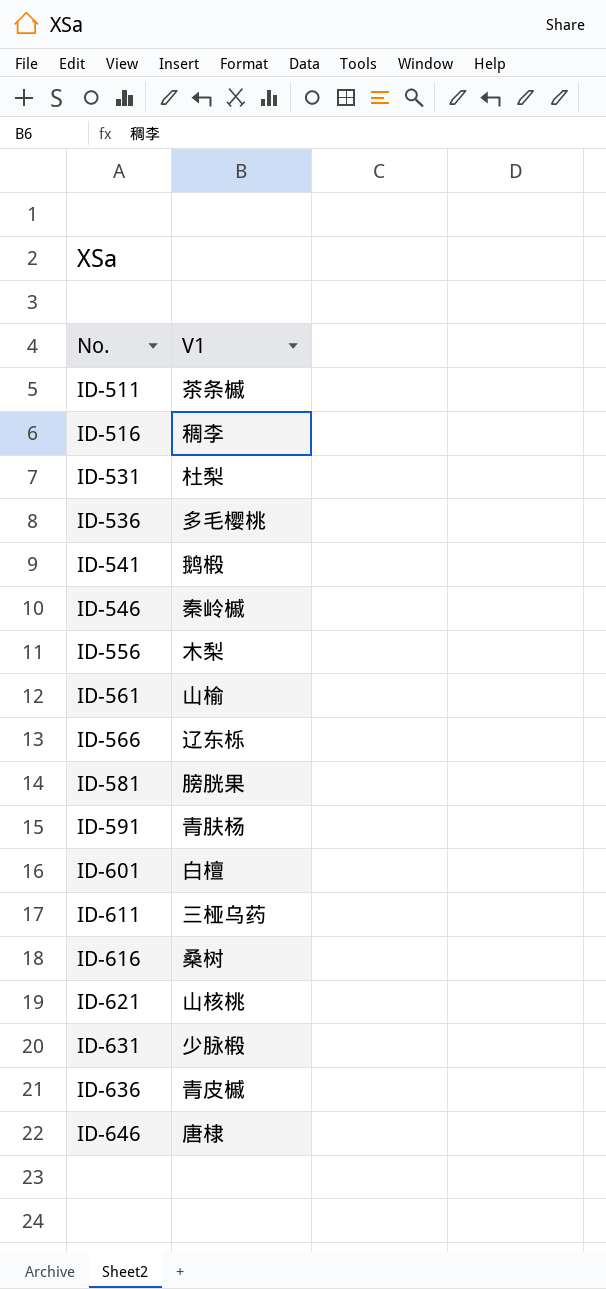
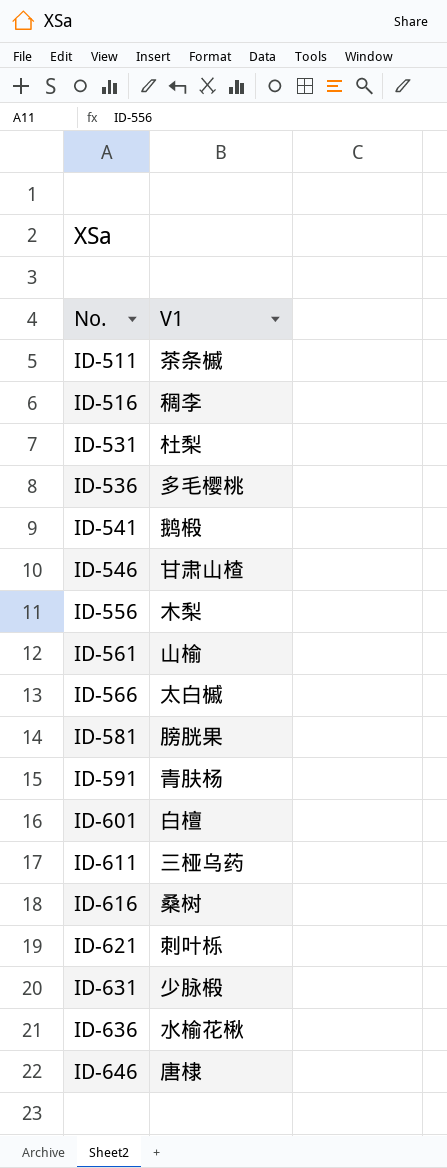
ID-546 | V1: 秦岭槭 -> 甘肃山楂
ID-566 | V1: 辽东栎 -> 太白槭
ID-621 | V1: 山核桃 -> 刺叶栎
ID-636 | V1: 青皮槭 -> 水榆花楸

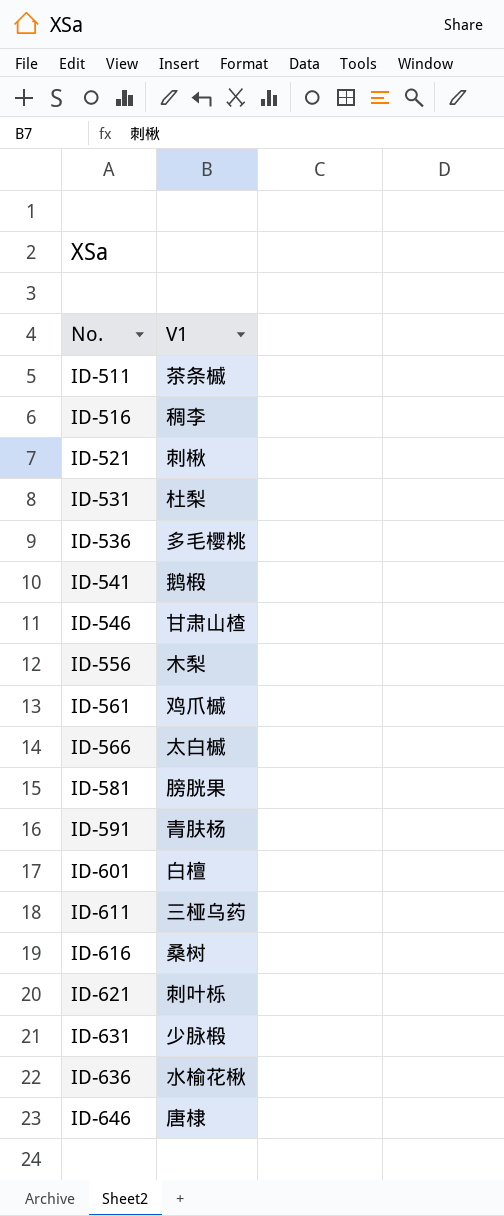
row ID-521: none -> 刺楸
ID-561 | V1: 山榆 -> 鸡爪槭

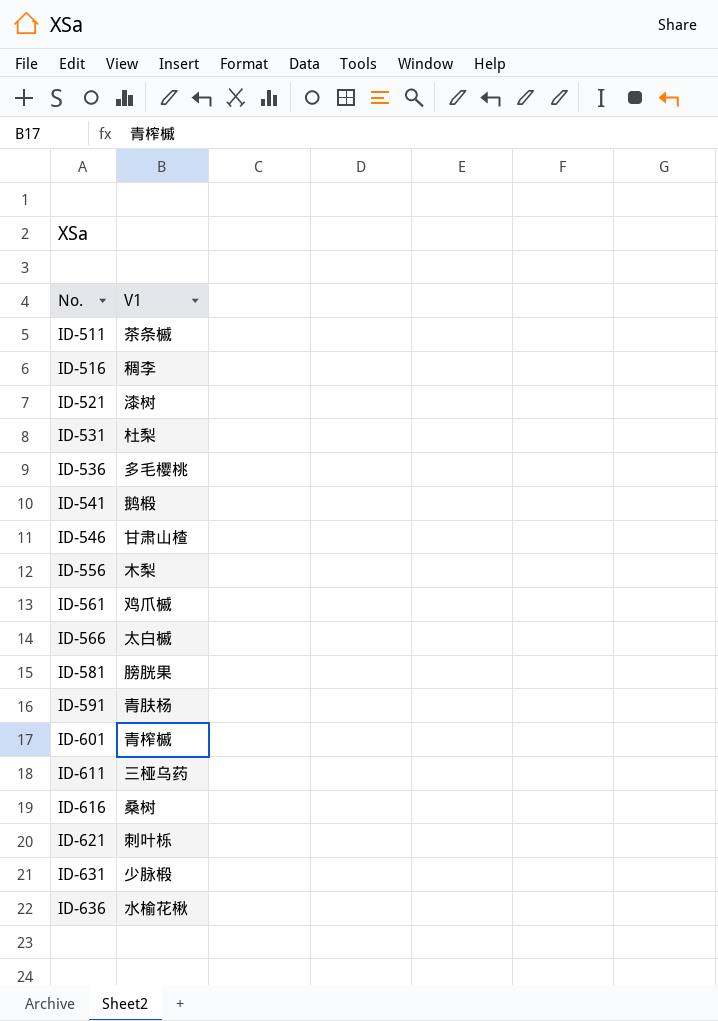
row ID-646: 唐棣 -> none
ID-521 | V1: 刺楸 -> 漆树
ID-601 | V1: 白檀 -> 青榨槭

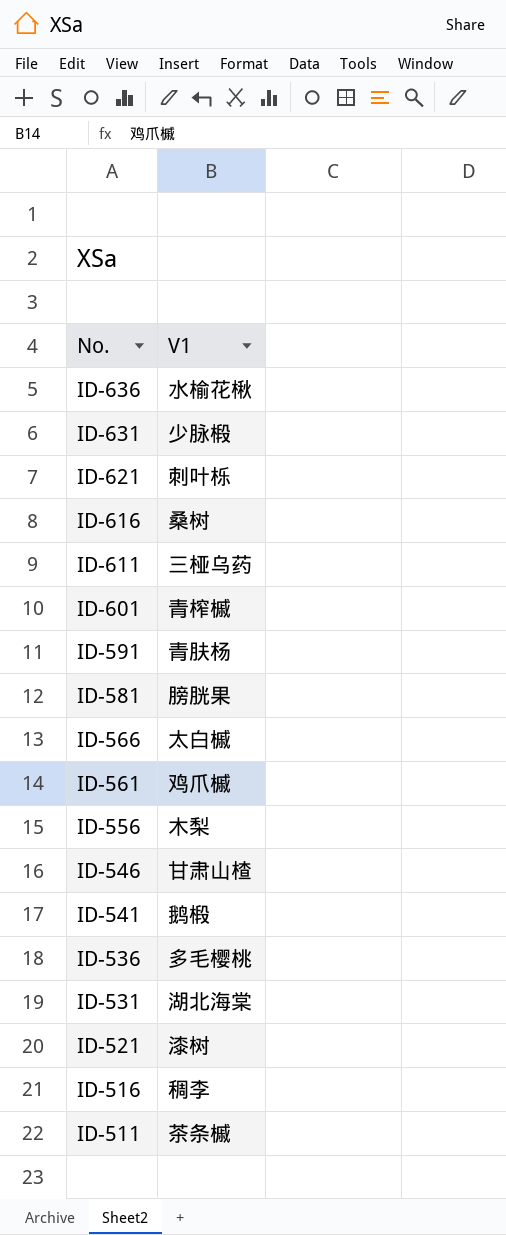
row order: No. ascending -> No. descending
ID-531 | V1: 杜梨 -> 湖北海棠

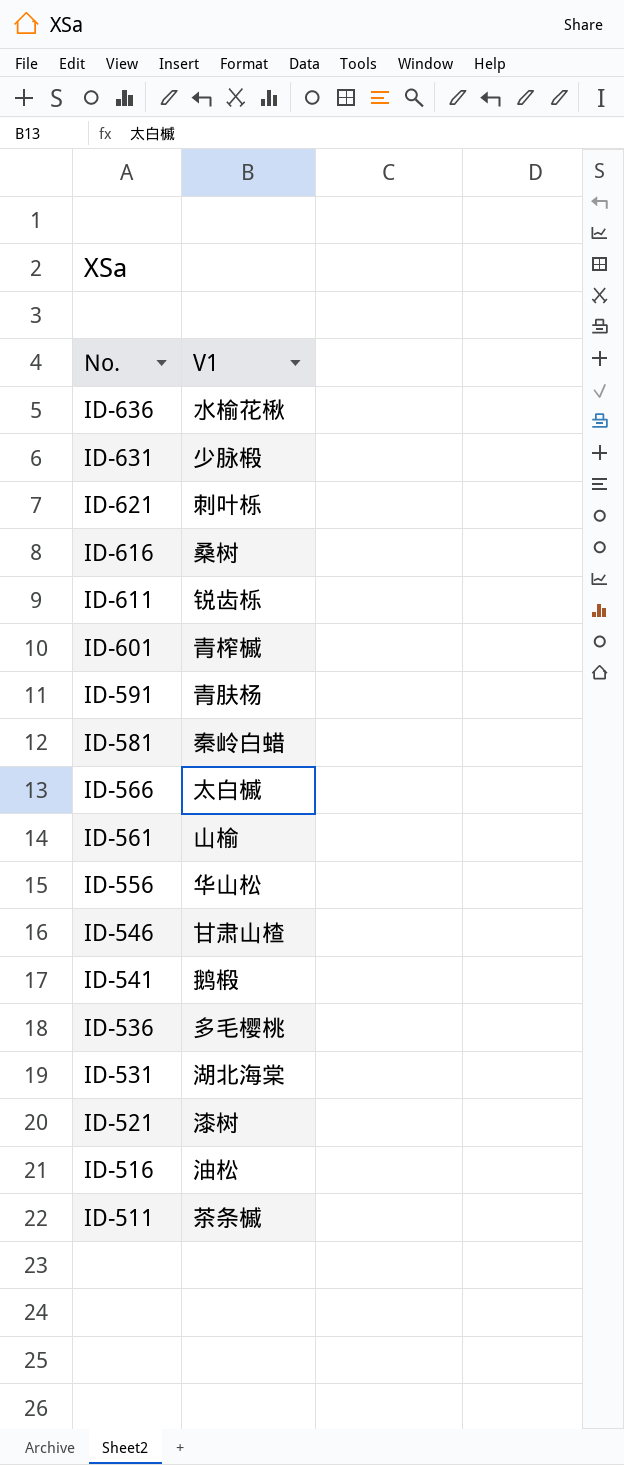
ID-611 | V1: 三桠乌药 -> 锐齿栎
ID-581 | V1: 膀胱果 -> 秦岭白蜡
ID-561 | V1: 鸡爪槭 -> 山榆
ID-556 | V1: 木梨 -> 华山松
ID-516 | V1: 稠李 -> 油松

